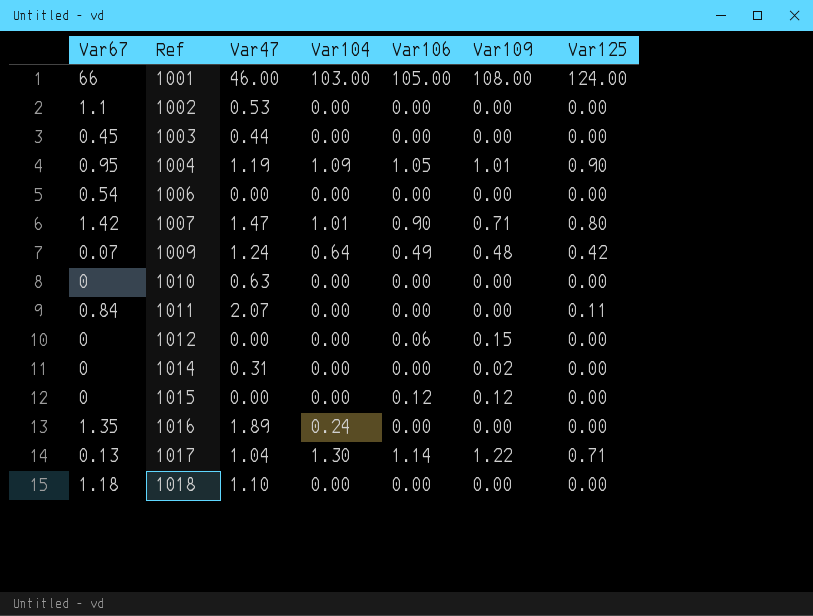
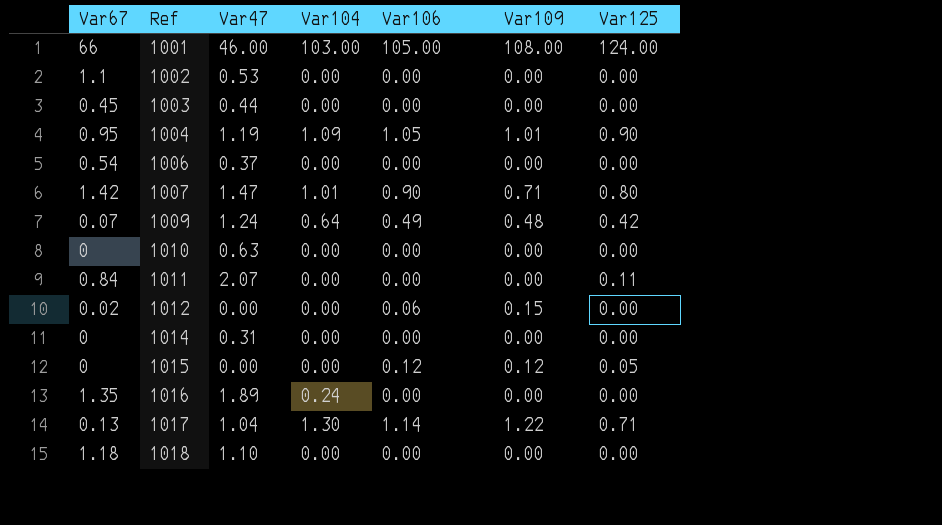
1006 | Var47: 0.00 -> 0.37
1012 | Var67: 0 -> 0.02
1014 | Var109: 0.02 -> 0.00
1015 | Var125: 0.00 -> 0.05

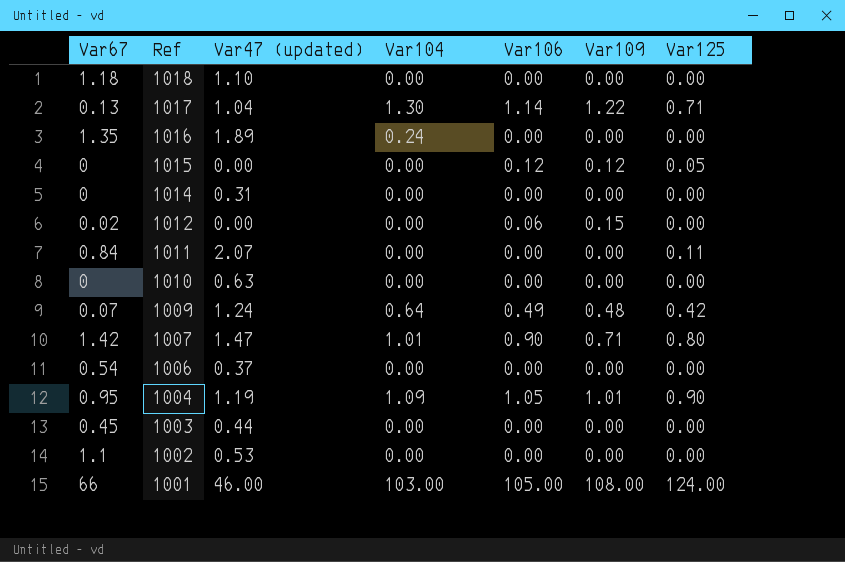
row order: Ref ascending -> Ref descending
column name: Var47 -> Var47 (updated)

